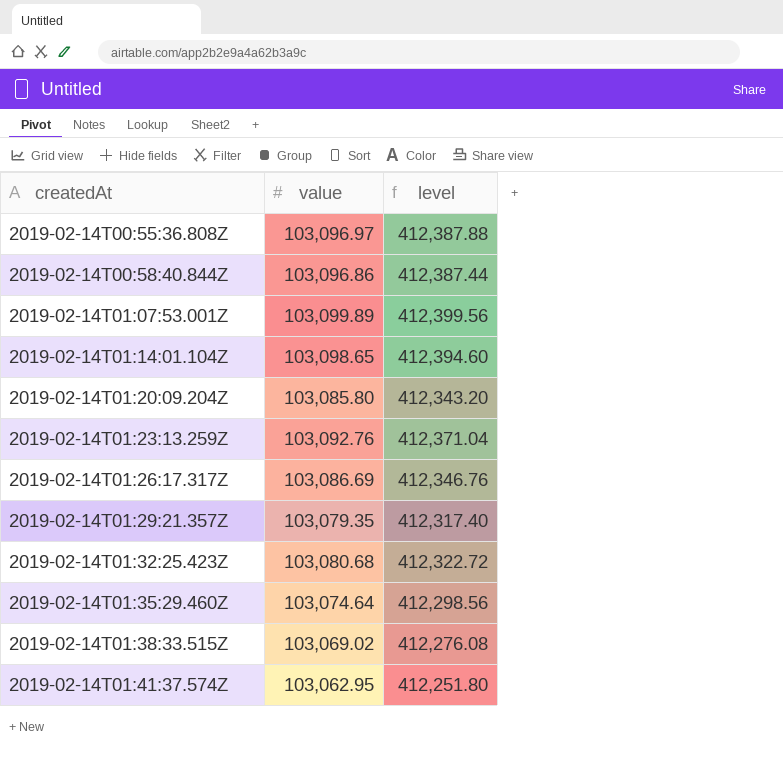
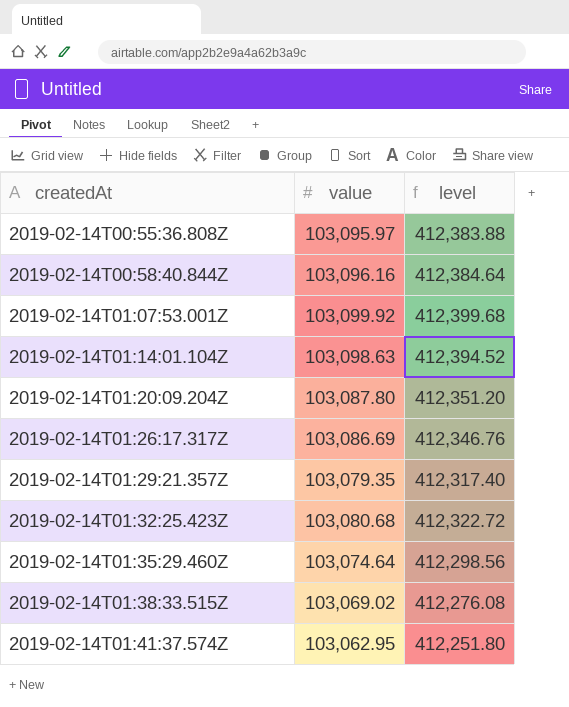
row 2019-02-14T01:23:13.259Z: 103,092.76 | 412,371.04 -> none
2019-02-14T00:55:36.808Z | value: 103,096.97 -> 103,095.97
2019-02-14T00:55:36.808Z | level: 412,387.88 -> 412,383.88
2019-02-14T00:58:40.844Z | value: 103,096.86 -> 103,096.16
2019-02-14T00:58:40.844Z | level: 412,387.44 -> 412,384.64
2019-02-14T01:07:53.001Z | value: 103,099.89 -> 103,099.92
2019-02-14T01:07:53.001Z | level: 412,399.56 -> 412,399.68
2019-02-14T01:14:01.104Z | value: 103,098.65 -> 103,098.63
2019-02-14T01:14:01.104Z | level: 412,394.60 -> 412,394.52
2019-02-14T01:20:09.204Z | value: 103,085.80 -> 103,087.80
2019-02-14T01:20:09.204Z | level: 412,343.20 -> 412,351.20

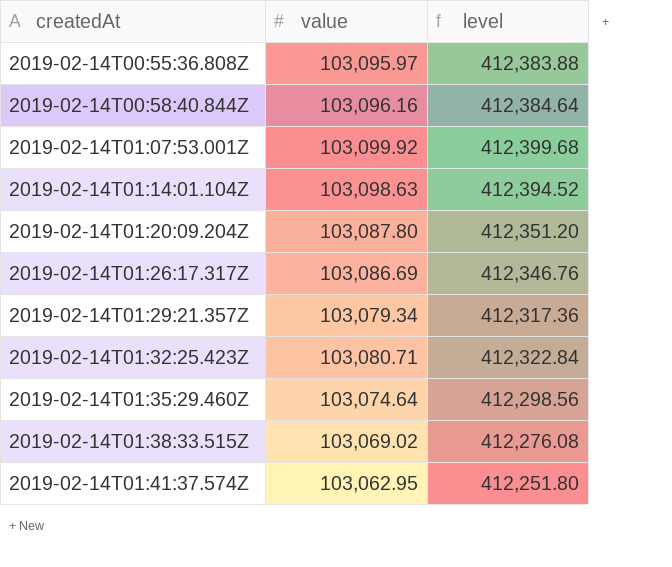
2019-02-14T01:29:21.357Z | value: 103,079.35 -> 103,079.34
2019-02-14T01:29:21.357Z | level: 412,317.40 -> 412,317.36
2019-02-14T01:32:25.423Z | value: 103,080.68 -> 103,080.71
2019-02-14T01:32:25.423Z | level: 412,322.72 -> 412,322.84

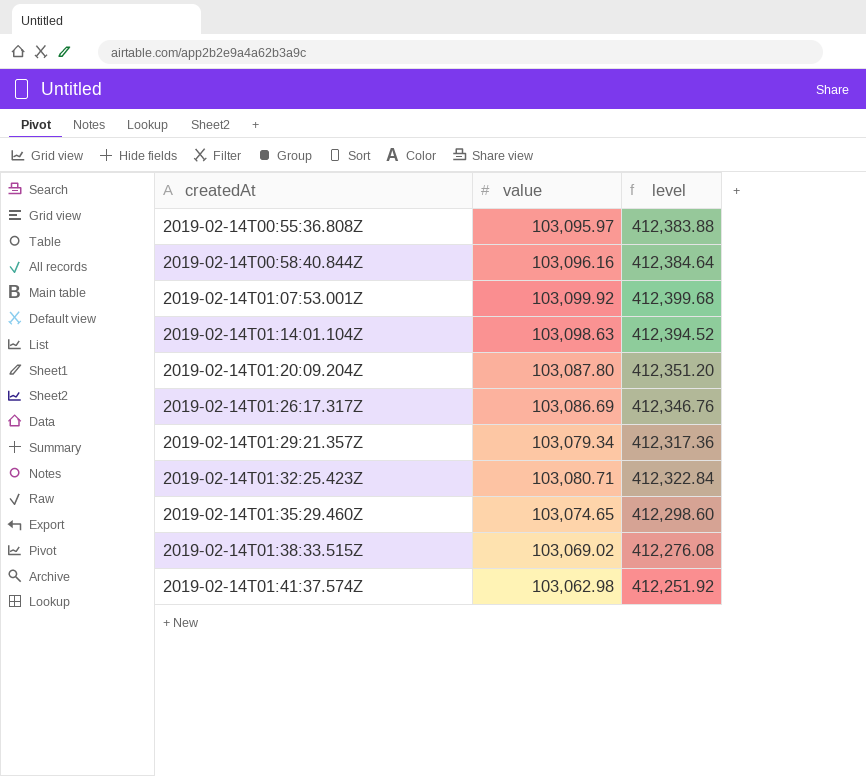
2019-02-14T01:35:29.460Z | value: 103,074.64 -> 103,074.65
2019-02-14T01:35:29.460Z | level: 412,298.56 -> 412,298.60
2019-02-14T01:41:37.574Z | value: 103,062.95 -> 103,062.98
2019-02-14T01:41:37.574Z | level: 412,251.80 -> 412,251.92

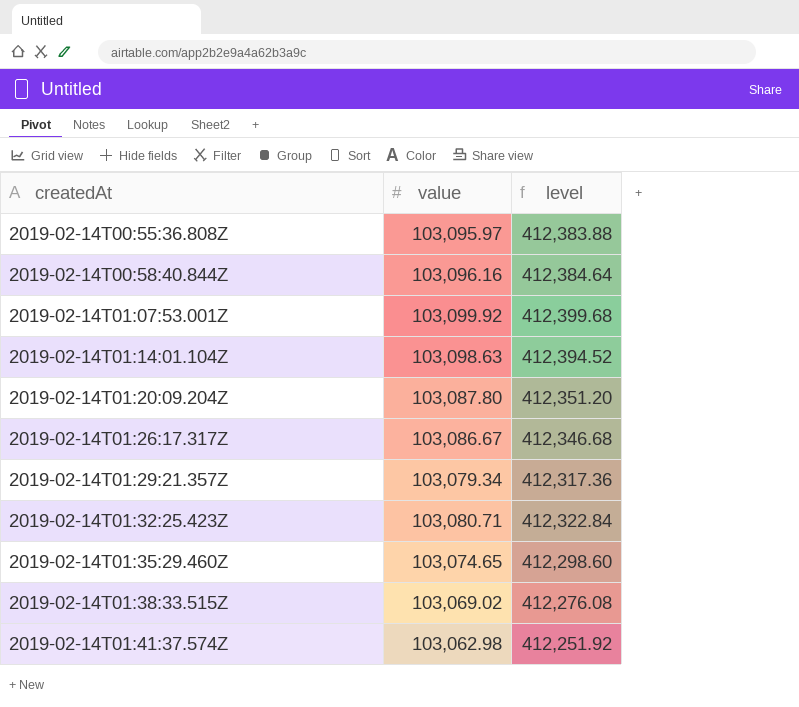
2019-02-14T01:26:17.317Z | value: 103,086.69 -> 103,086.67
2019-02-14T01:26:17.317Z | level: 412,346.76 -> 412,346.68

